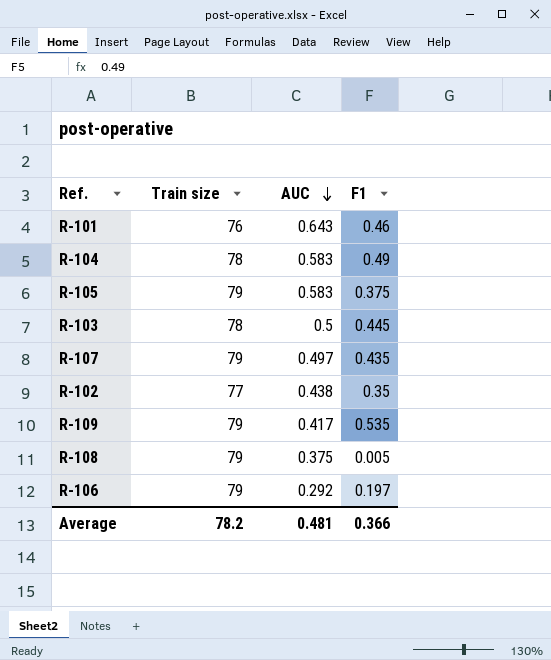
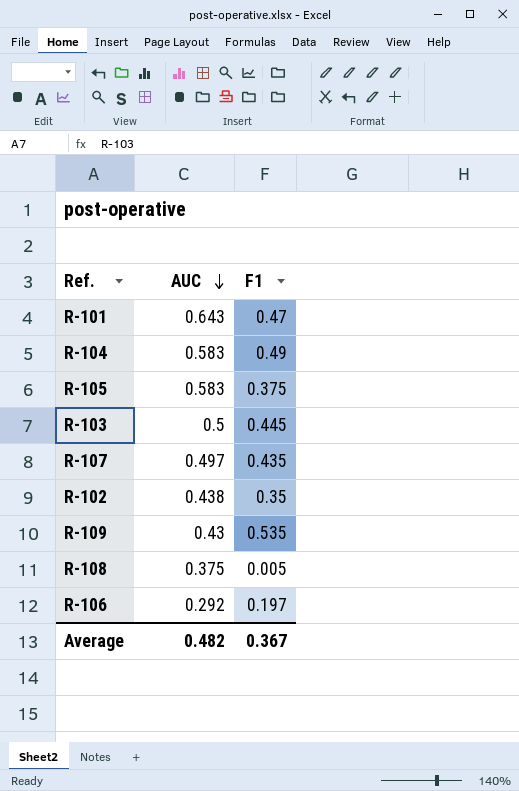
column Train size | position: 2 -> none
R-101 | F1: 0.46 -> 0.47
R-109 | AUC: 0.417 -> 0.43
Average | AUC: 0.481 -> 0.482
Average | F1: 0.366 -> 0.367

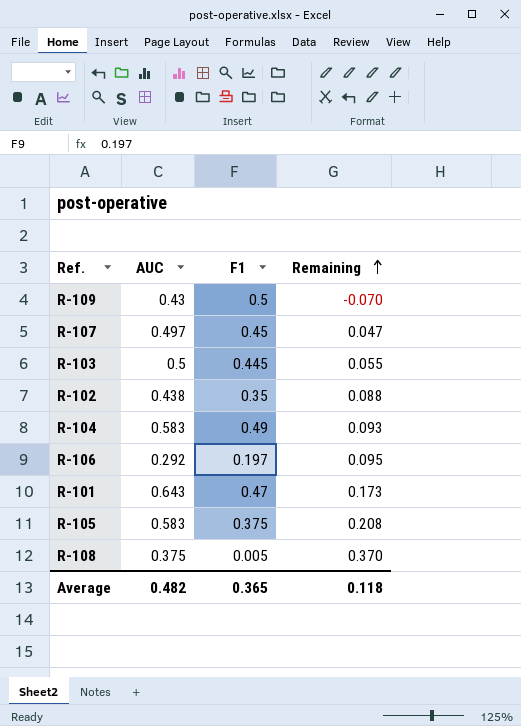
row order: AUC descending -> Remaining ascending
column Remaining | formula: none -> [AUC] - [F1]
R-109 | F1: 0.535 -> 0.5
R-107 | F1: 0.435 -> 0.45
Average | F1: 0.367 -> 0.365

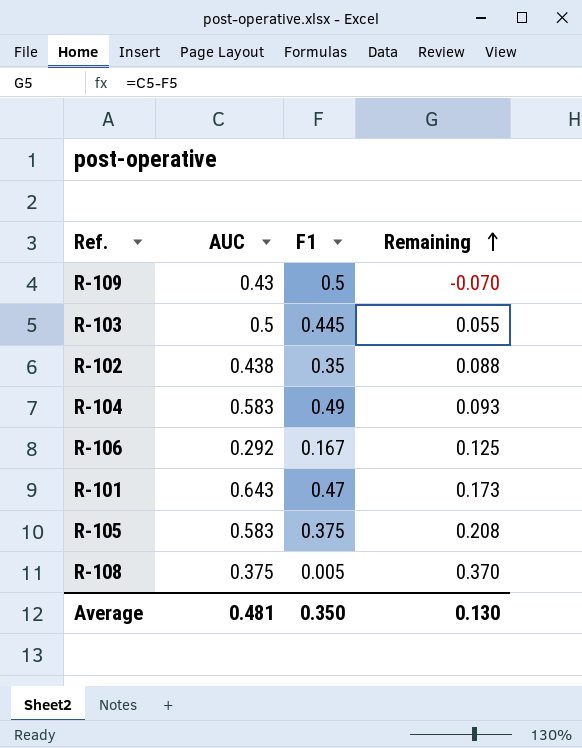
row R-107: 0.497 | 0.45 | 0.047 -> none
R-106 | F1: 0.197 -> 0.167
R-106 | Remaining: 0.095 -> 0.125
Average | AUC: 0.482 -> 0.481
Average | F1: 0.365 -> 0.350
Average | Remaining: 0.118 -> 0.130

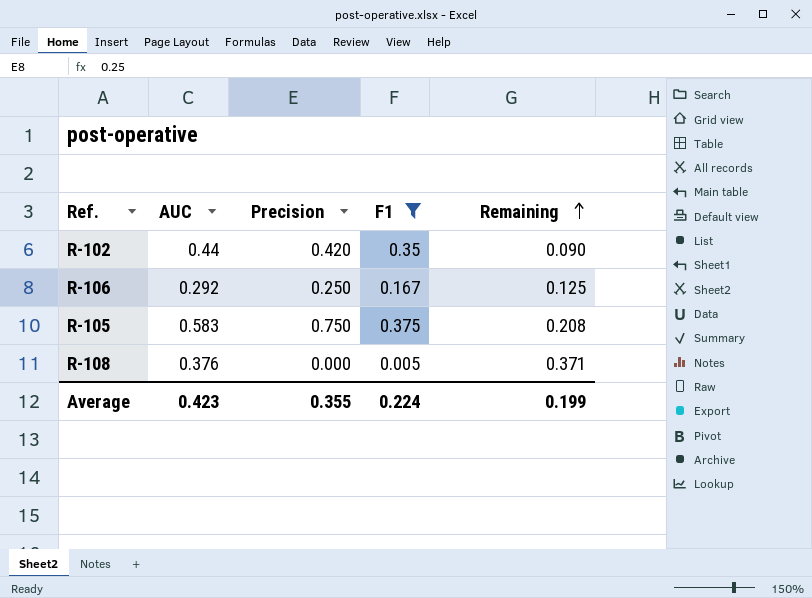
filter: none -> F1 <= 0.375
column Precision | position: none -> 3
R-102 | AUC: 0.438 -> 0.44
R-102 | Remaining: 0.088 -> 0.090
R-108 | AUC: 0.375 -> 0.376
R-108 | Remaining: 0.370 -> 0.371
Average | AUC: 0.481 -> 0.423
Average | F1: 0.350 -> 0.224
Average | Remaining: 0.130 -> 0.199

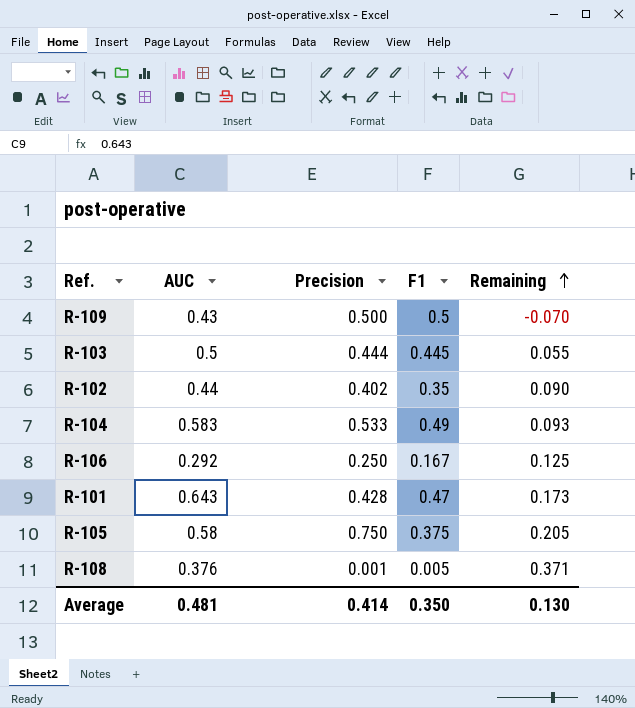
filter: F1 <= 0.375 -> none
R-102 | Precision: 0.420 -> 0.402
R-105 | AUC: 0.583 -> 0.58
R-105 | Remaining: 0.208 -> 0.205
R-108 | Precision: 0.000 -> 0.001
Average | AUC: 0.423 -> 0.481
Average | Precision: 0.355 -> 0.414
Average | F1: 0.224 -> 0.350
Average | Remaining: 0.199 -> 0.130

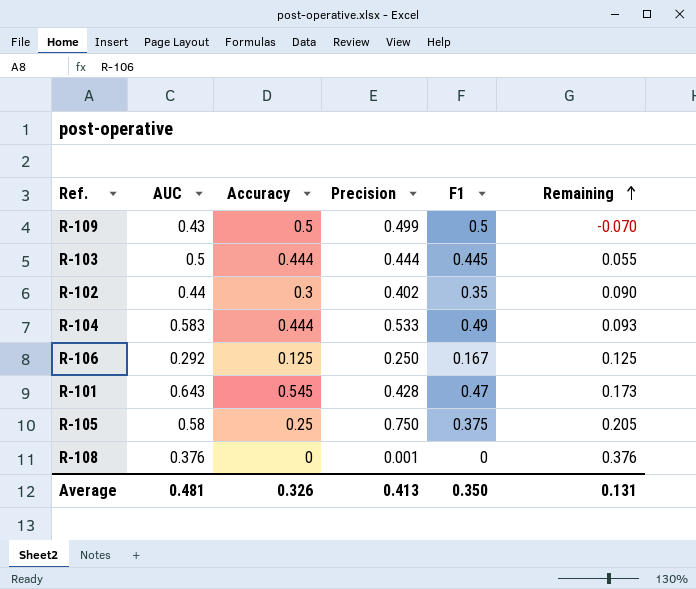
column Accuracy | position: none -> 3
R-109 | Precision: 0.500 -> 0.499
R-108 | F1: 0.005 -> 0
R-108 | Remaining: 0.371 -> 0.376
Average | Precision: 0.414 -> 0.413
Average | Remaining: 0.130 -> 0.131

